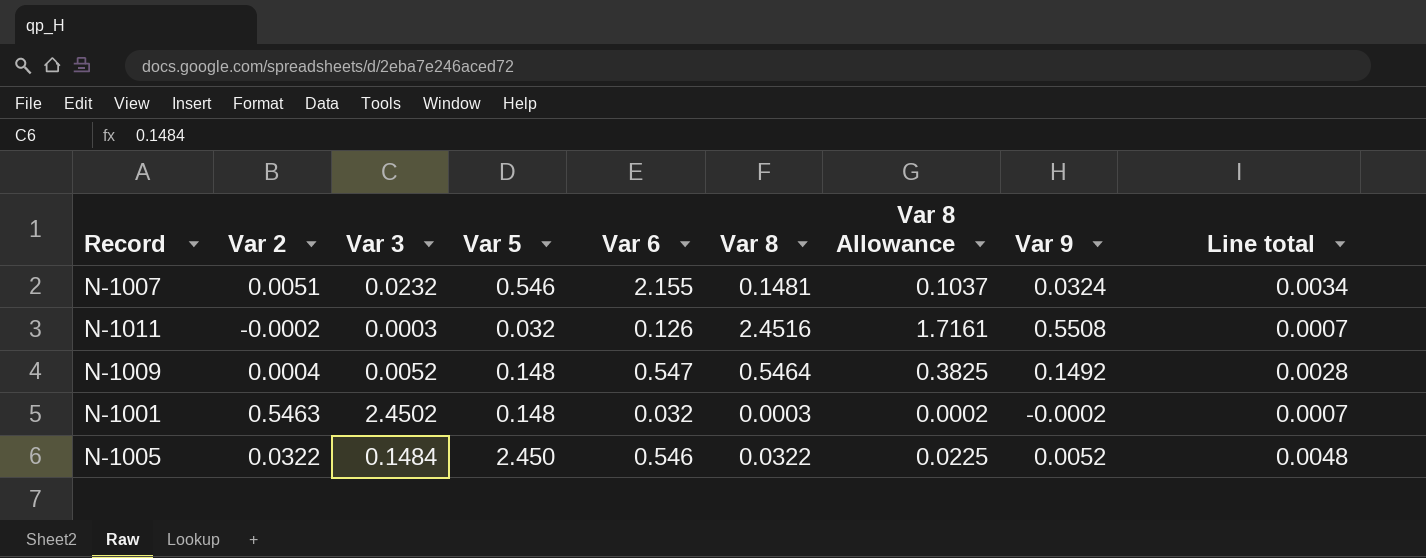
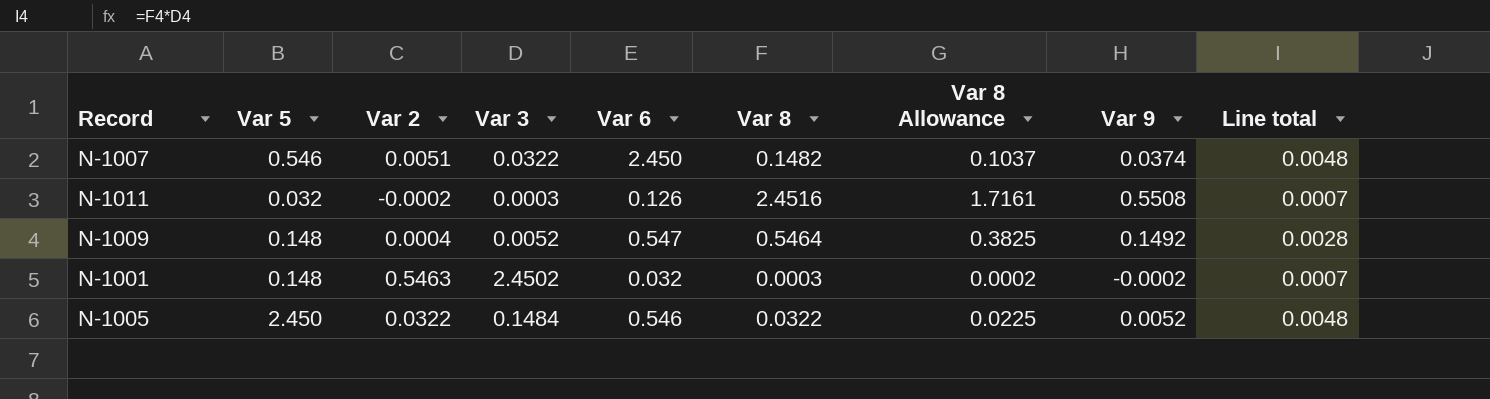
column Var 5 | position: 4 -> 2
N-1007 | Var 3: 0.0232 -> 0.0322
N-1007 | Var 6: 2.155 -> 2.450
N-1007 | Var 8: 0.1481 -> 0.1482
N-1007 | Var 9: 0.0324 -> 0.0374
N-1007 | Line total: 0.0034 -> 0.0048

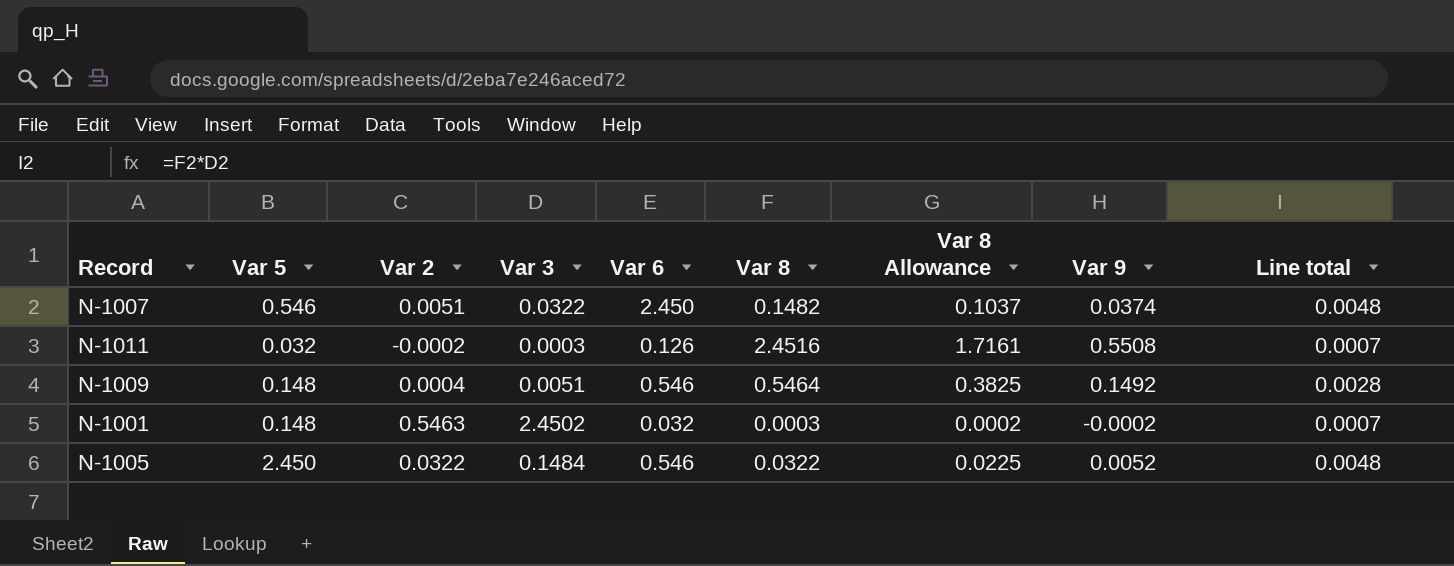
N-1009 | Var 3: 0.0052 -> 0.0051
N-1009 | Var 6: 0.547 -> 0.546

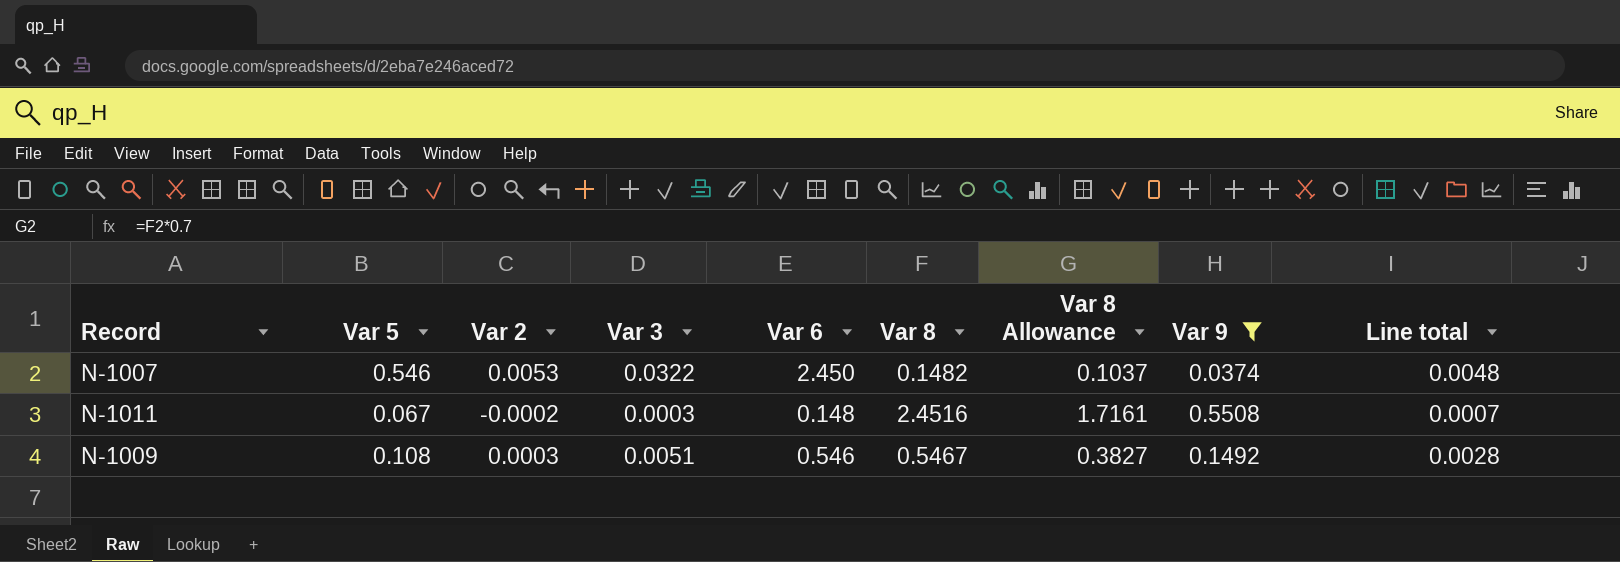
filter: none -> Var 9 >= 0.0374
N-1007 | Var 2: 0.0051 -> 0.0053
N-1011 | Var 5: 0.032 -> 0.067
N-1011 | Var 6: 0.126 -> 0.148
N-1009 | Var 5: 0.148 -> 0.108
N-1009 | Var 2: 0.0004 -> 0.0003
N-1009 | Var 8: 0.5464 -> 0.5467
N-1009 | Var 8 Allowance: 0.3825 -> 0.3827

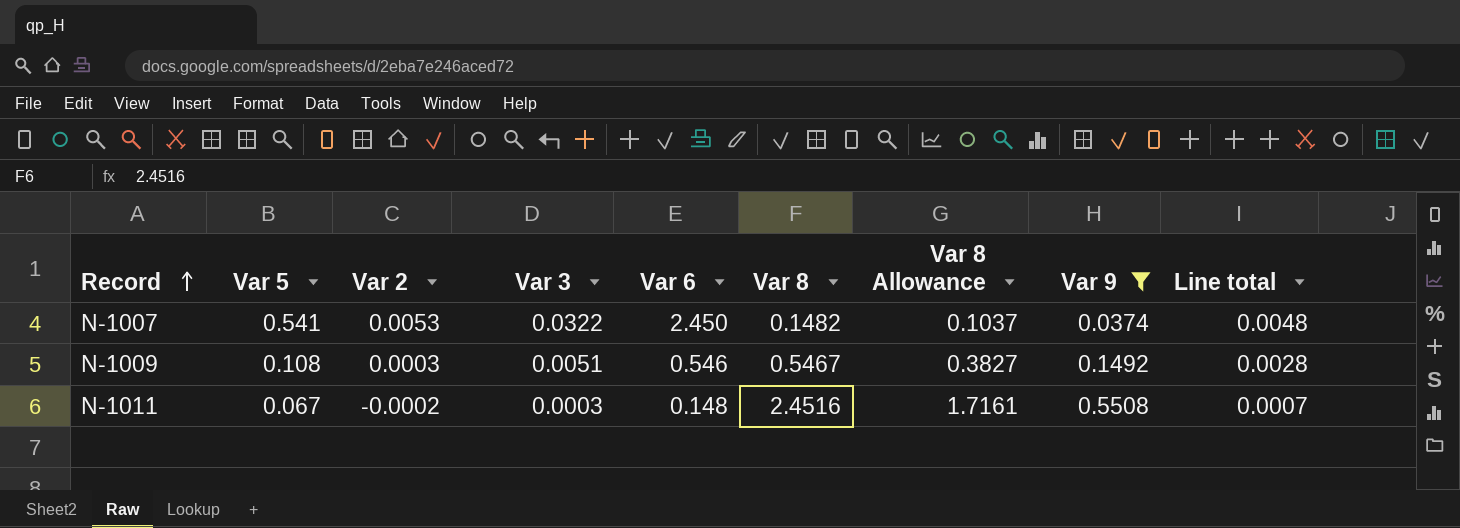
row order: none -> Record ascending
N-1007 | Var 5: 0.546 -> 0.541

